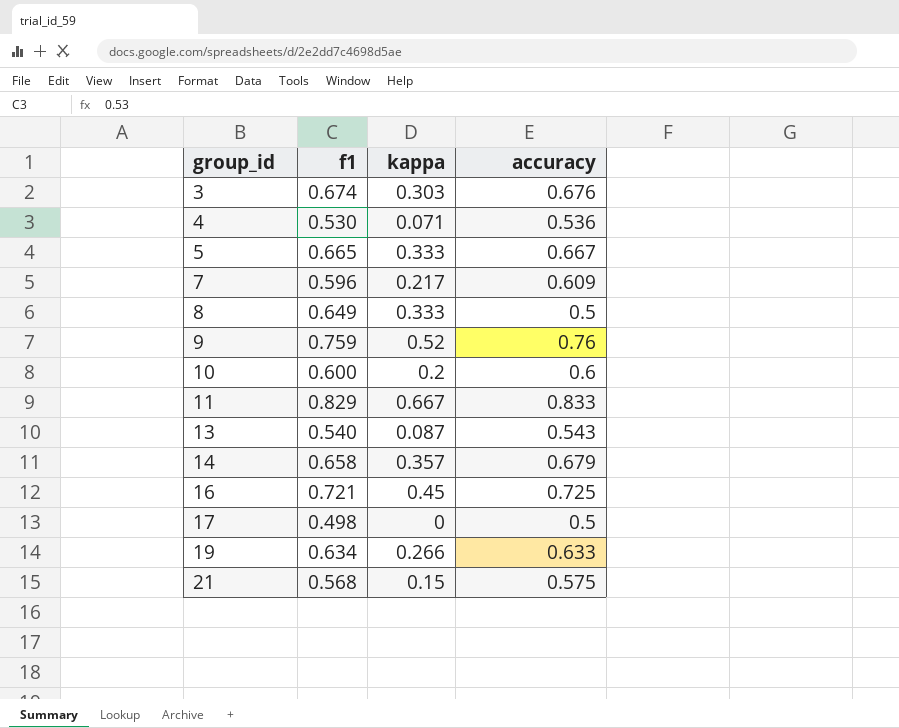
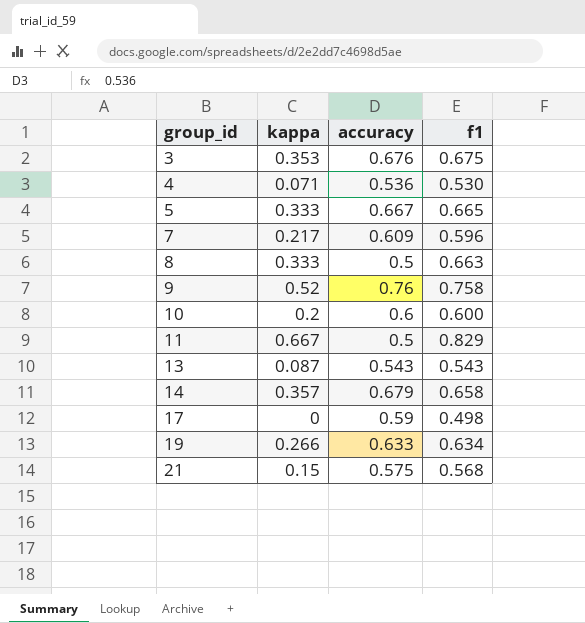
column f1 | position: 2 -> 4
row 16: 0.721 | 0.45 | 0.725 -> none
3 | kappa: 0.303 -> 0.353
3 | f1: 0.674 -> 0.675
8 | f1: 0.649 -> 0.663
9 | f1: 0.759 -> 0.758
11 | accuracy: 0.833 -> 0.5
13 | f1: 0.540 -> 0.543
17 | accuracy: 0.5 -> 0.59

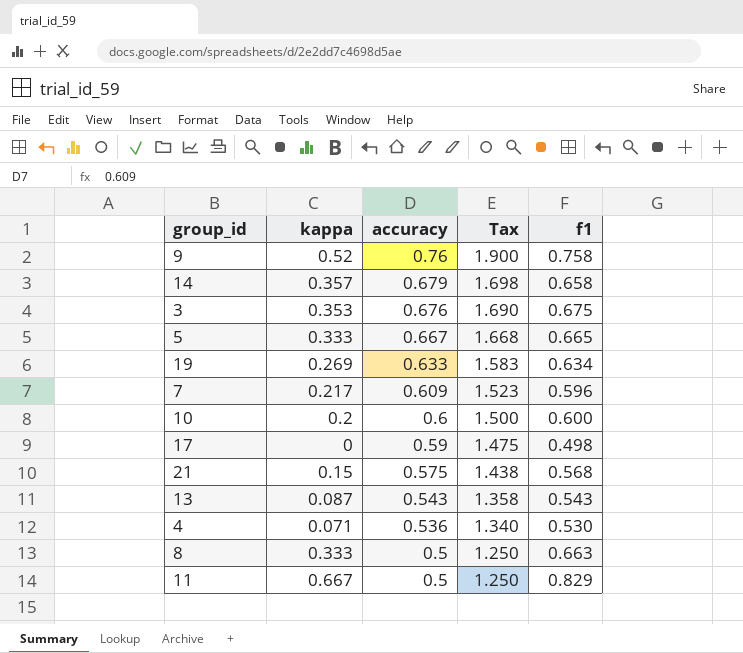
row order: group_id ascending -> accuracy descending
column Tax | formula: none -> [accuracy] * 2.5
19 | kappa: 0.266 -> 0.269

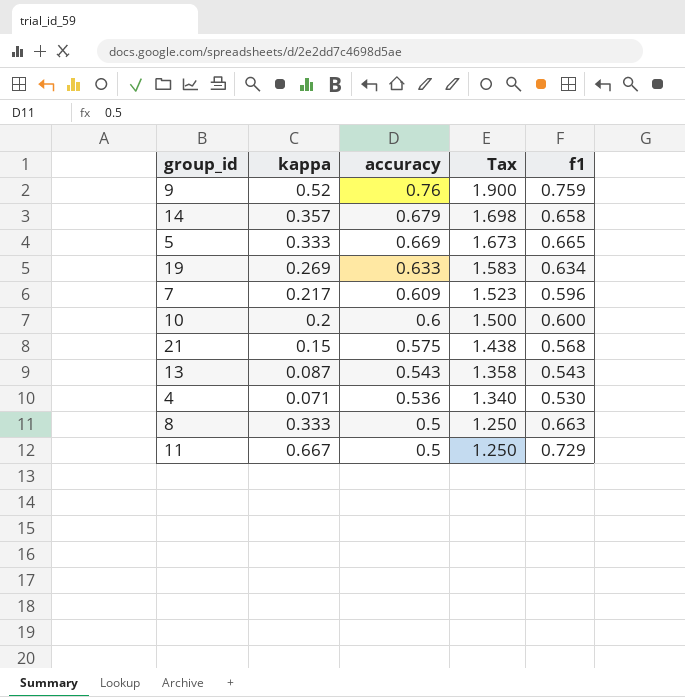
row 3: 0.353 | 0.676 | 1.690 | 0.675 -> none
row 17: 0 | 0.59 | 1.475 | 0.498 -> none
9 | f1: 0.758 -> 0.759
5 | accuracy: 0.667 -> 0.669
5 | Tax: 1.668 -> 1.673
11 | f1: 0.829 -> 0.729

